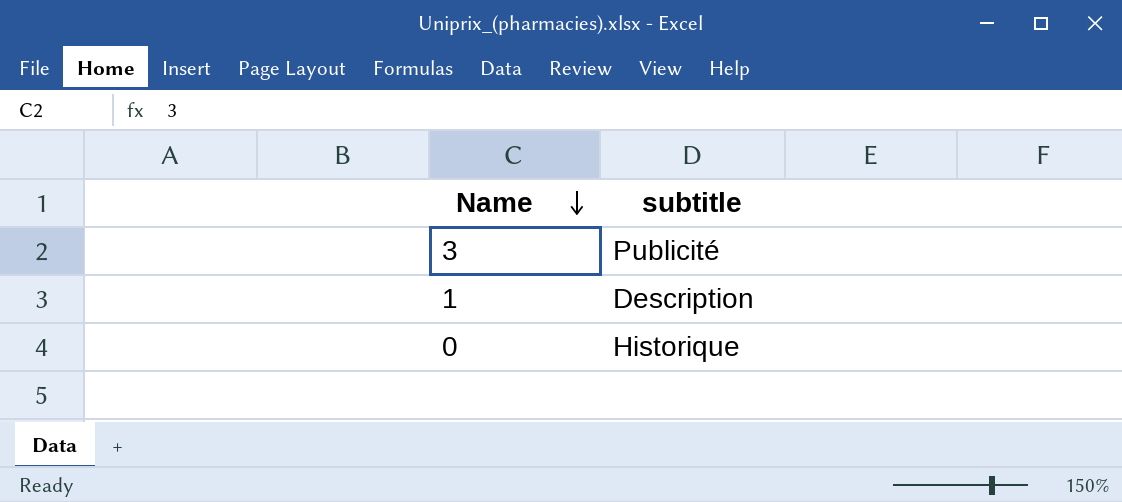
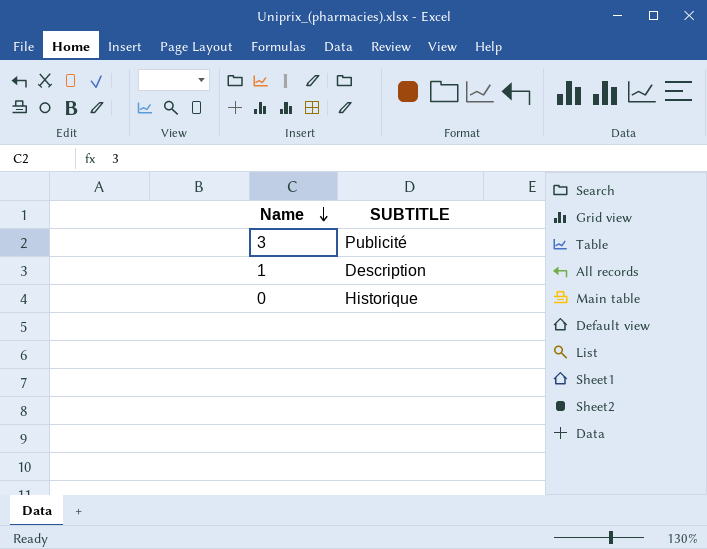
column name: subtitle -> SUBTITLE

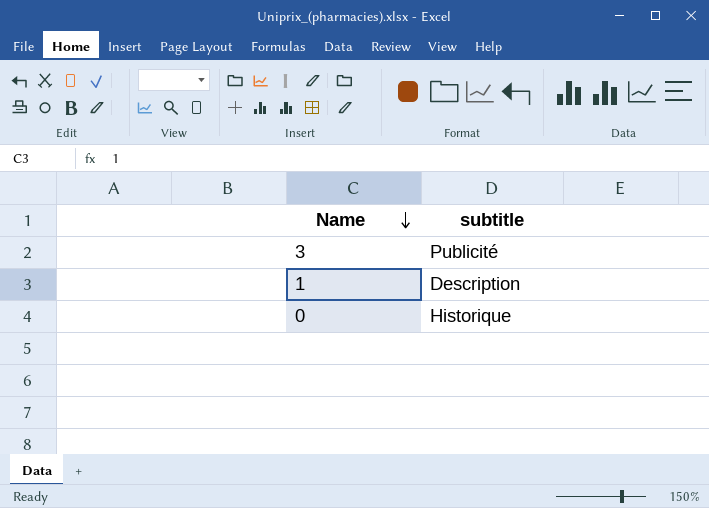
column name: SUBTITLE -> subtitle

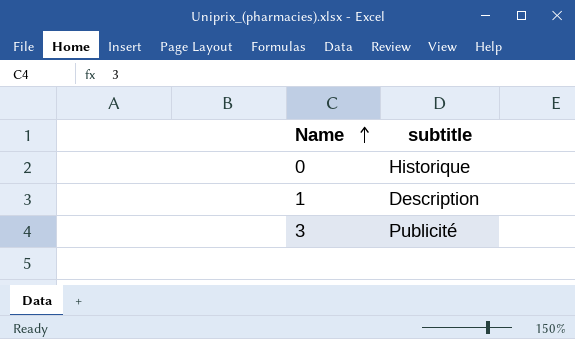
row order: Name descending -> Name ascending

